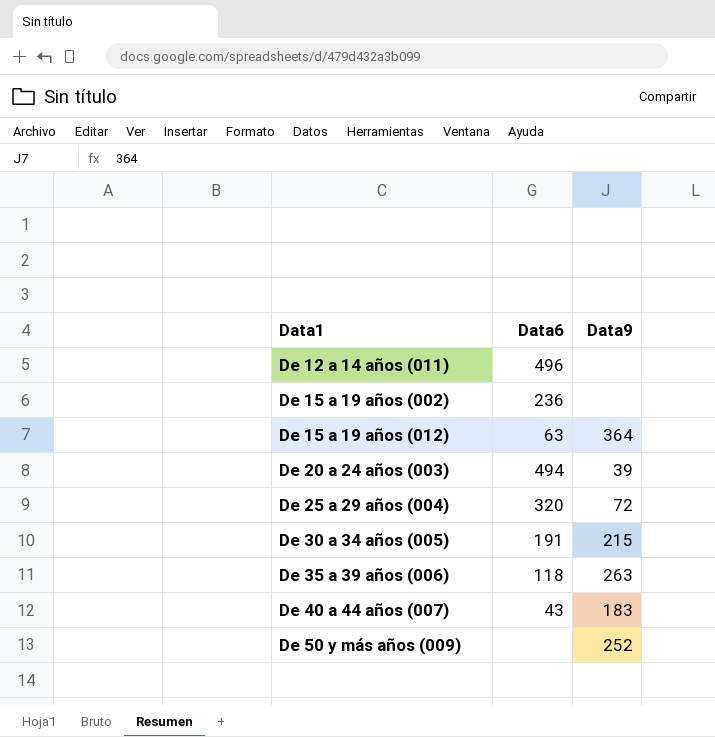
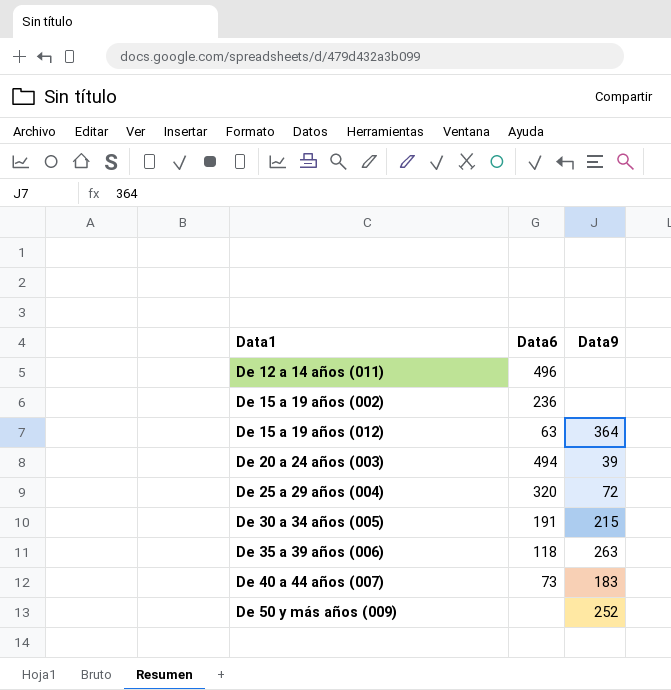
De 40 a 44 años (007) | Data6: 43 -> 73

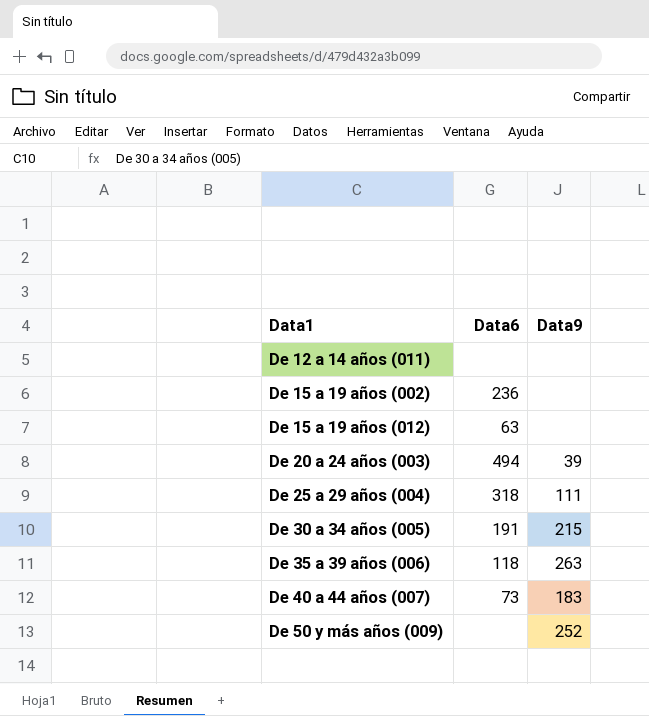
De 12 a 14 años (011) | Data6: 496 -> none
De 15 a 19 años (012) | Data9: 364 -> none
De 25 a 29 años (004) | Data6: 320 -> 318
De 25 a 29 años (004) | Data9: 72 -> 111

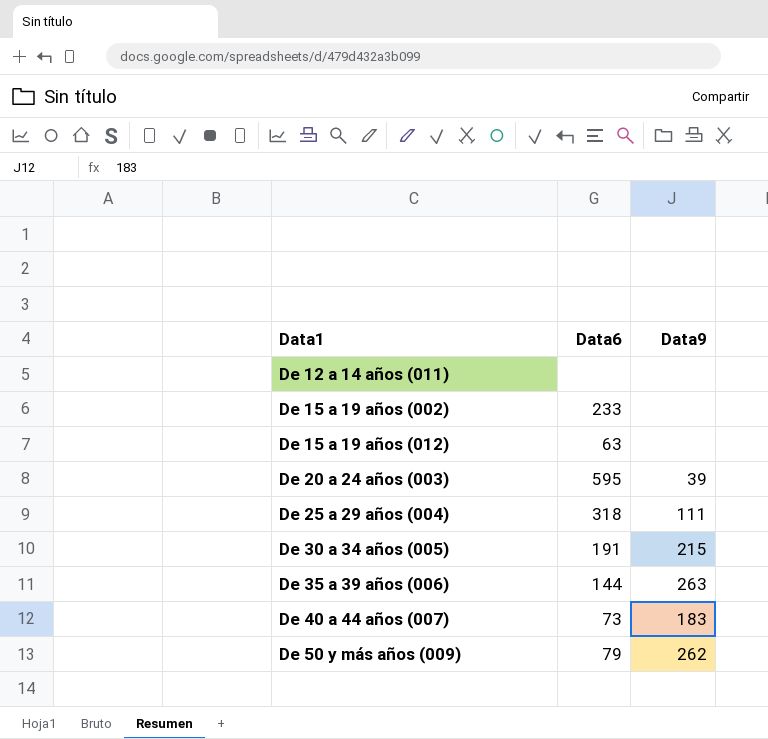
De 15 a 19 años (002) | Data6: 236 -> 233
De 20 a 24 años (003) | Data6: 494 -> 595
De 35 a 39 años (006) | Data6: 118 -> 144
De 50 y más años (009) | Data6: none -> 79
De 50 y más años (009) | Data9: 252 -> 262

